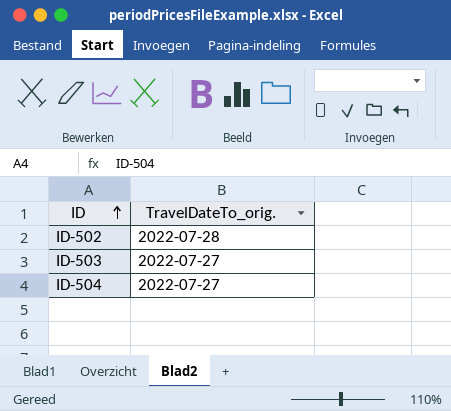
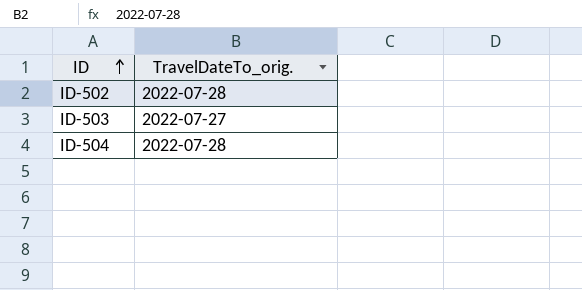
ID-504 | TravelDateTo_orig.: 2022-07-27 -> 2022-07-28

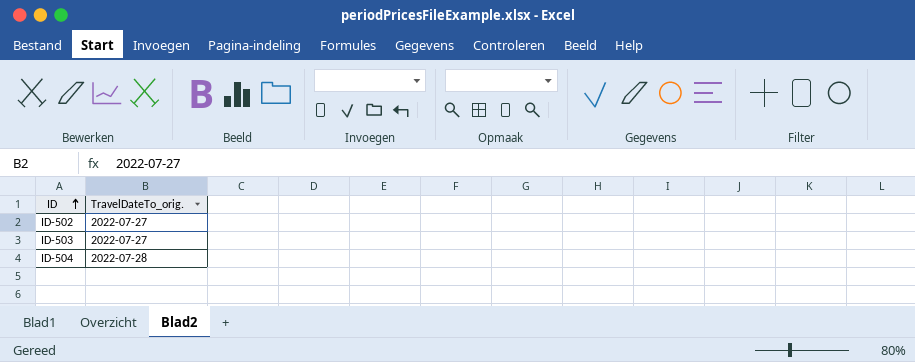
ID-502 | TravelDateTo_orig.: 2022-07-28 -> 2022-07-27

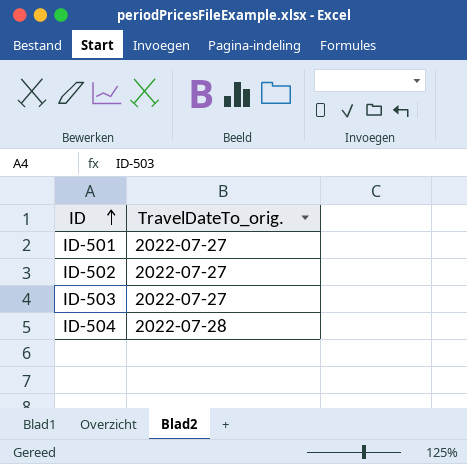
row ID-501: none -> 2022-07-27

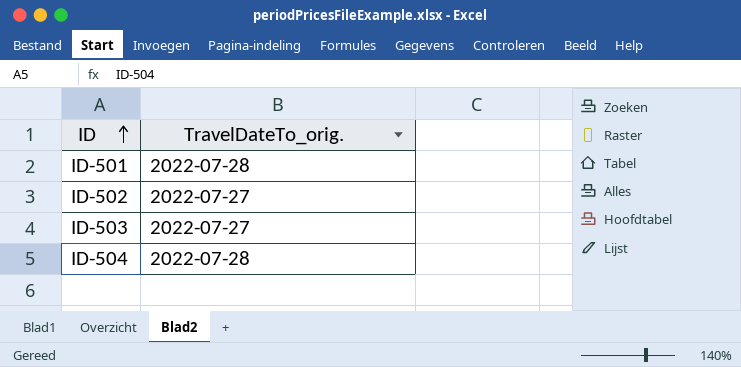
ID-501 | TravelDateTo_orig.: 2022-07-27 -> 2022-07-28

